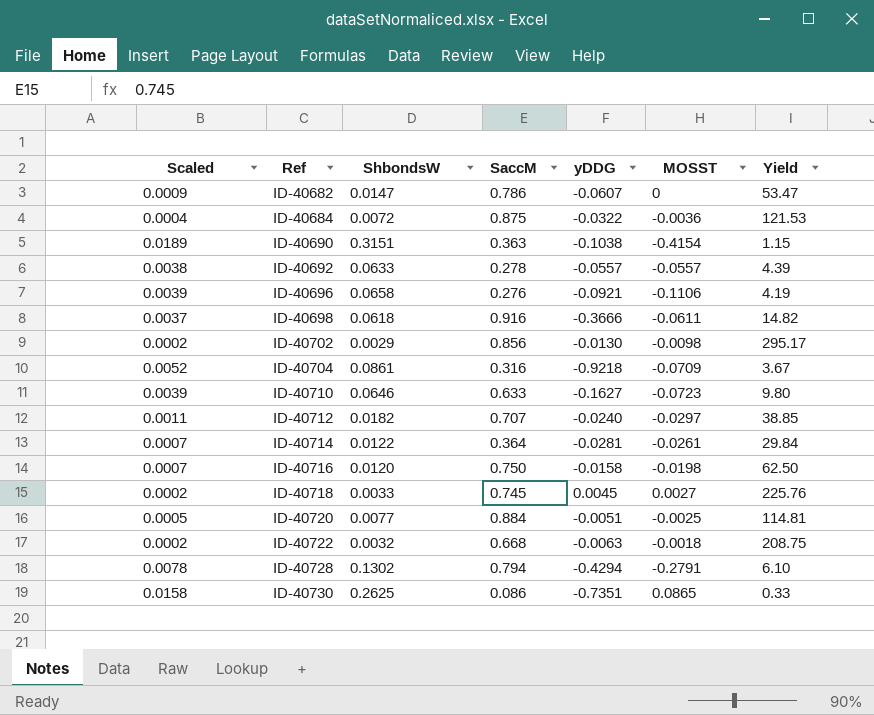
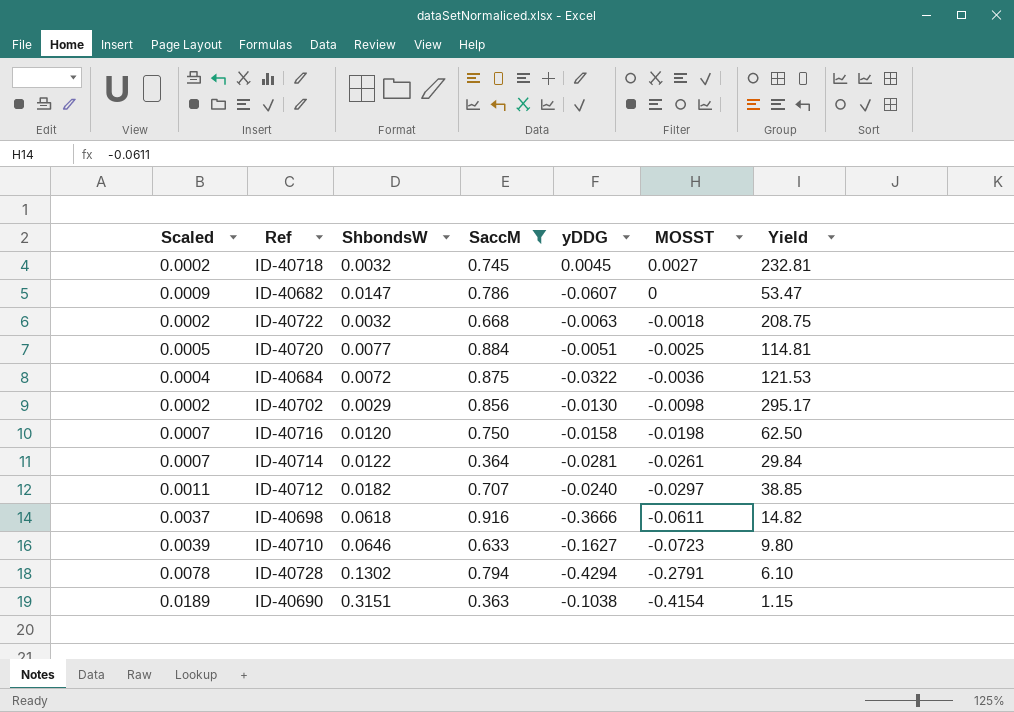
filter: none -> SaccM >= 0.363
row order: Ref ascending -> MOSST descending
ID-40718 | ShbondsW: 0.0033 -> 0.0032
ID-40718 | Yield: 225.76 -> 232.81

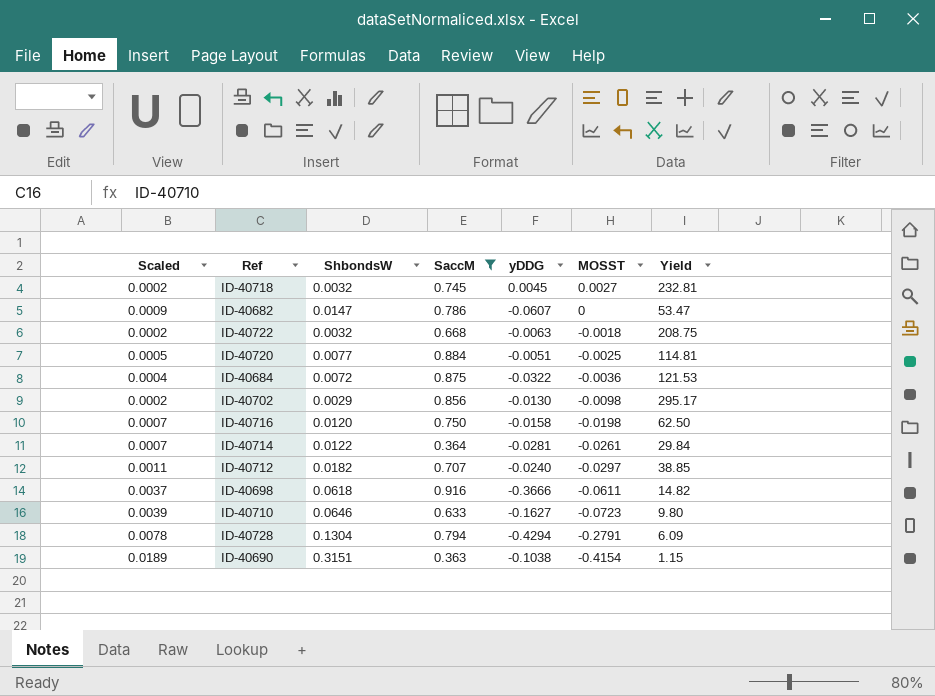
ID-40728 | ShbondsW: 0.1302 -> 0.1304
ID-40728 | Yield: 6.10 -> 6.09

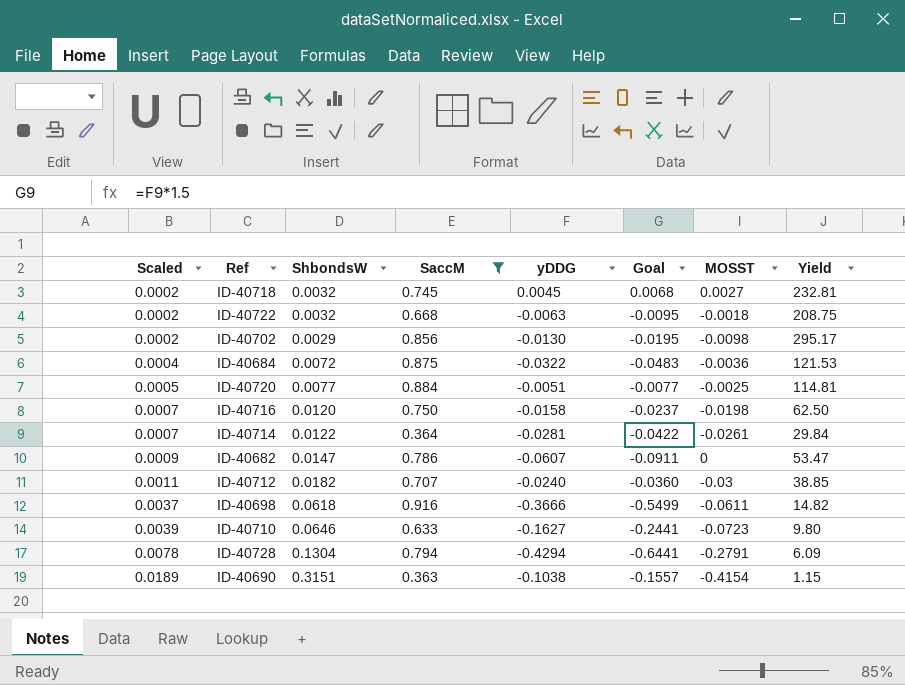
row order: MOSST descending -> Scaled ascending
column Goal | formula: none -> [yDDG] * 1.5
ID-40712 | MOSST: -0.0297 -> -0.03

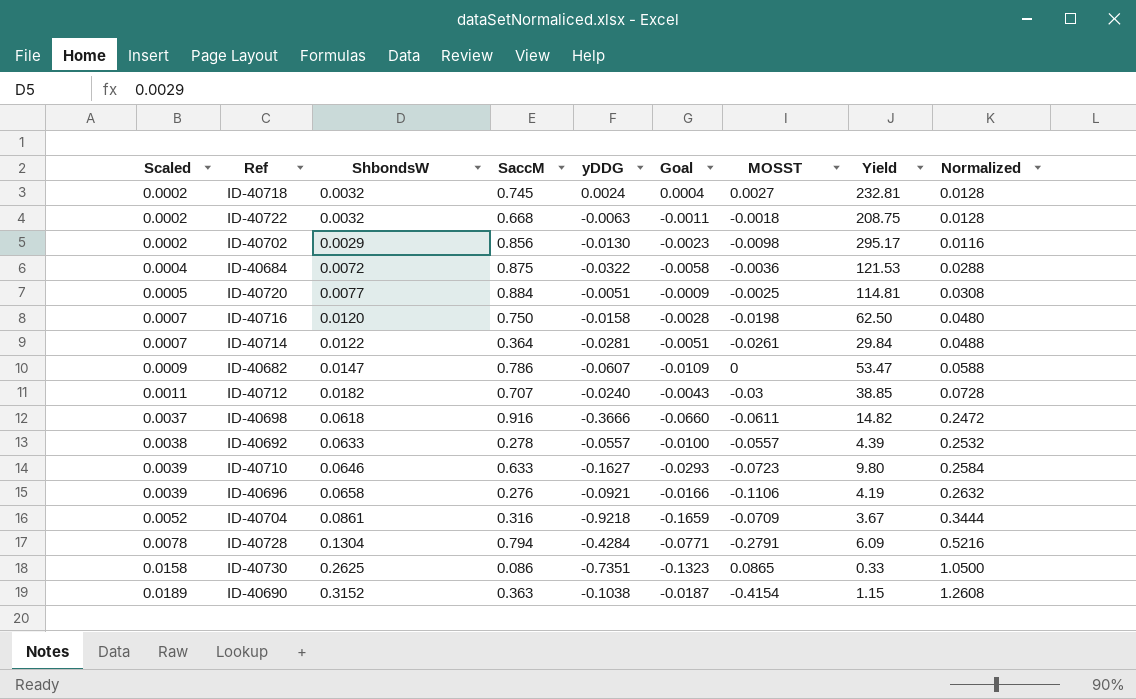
filter: SaccM >= 0.363 -> none
column Goal | formula: [yDDG] * 1.5 -> [yDDG] * 0.18
column Normalized | formula: none -> [ShbondsW] * 4
ID-40718 | yDDG: 0.0045 -> 0.0024
ID-40728 | yDDG: -0.4294 -> -0.4284
ID-40690 | ShbondsW: 0.3151 -> 0.3152

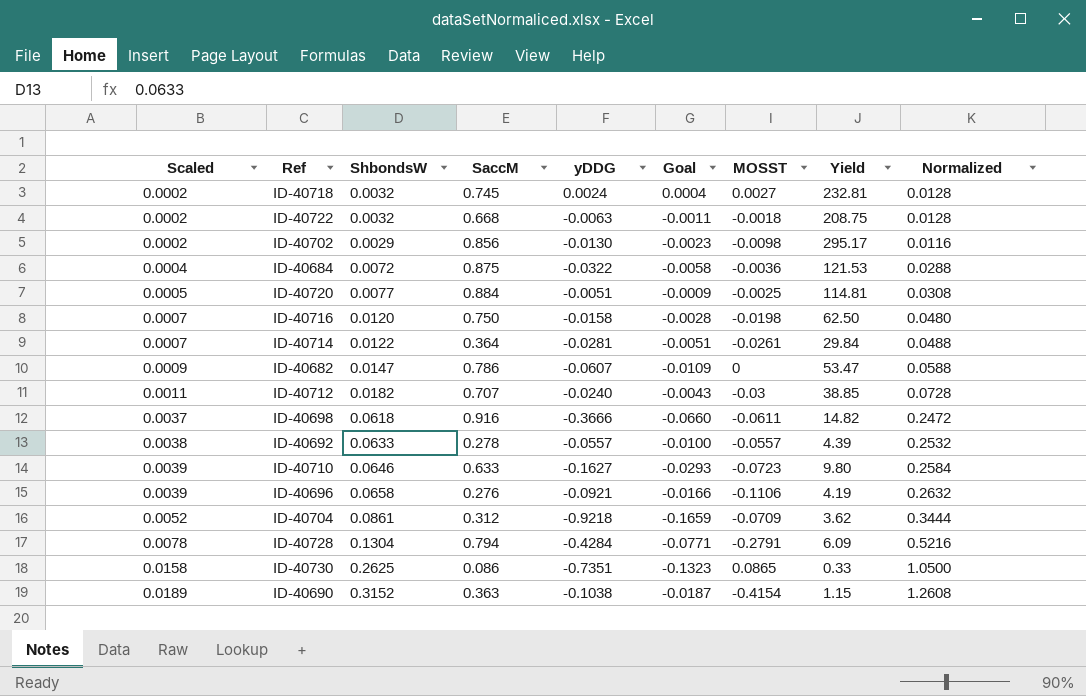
ID-40704 | SaccM: 0.316 -> 0.312
ID-40704 | Yield: 3.67 -> 3.62

